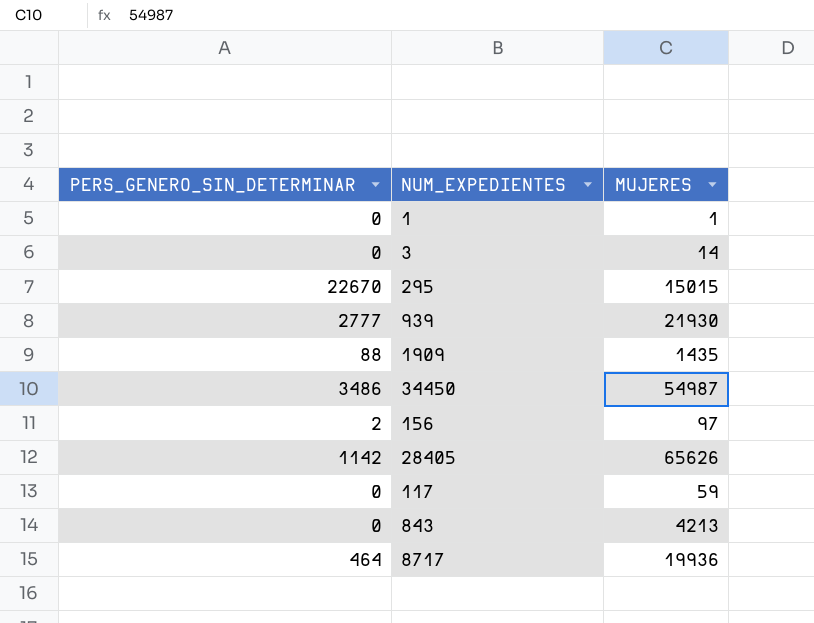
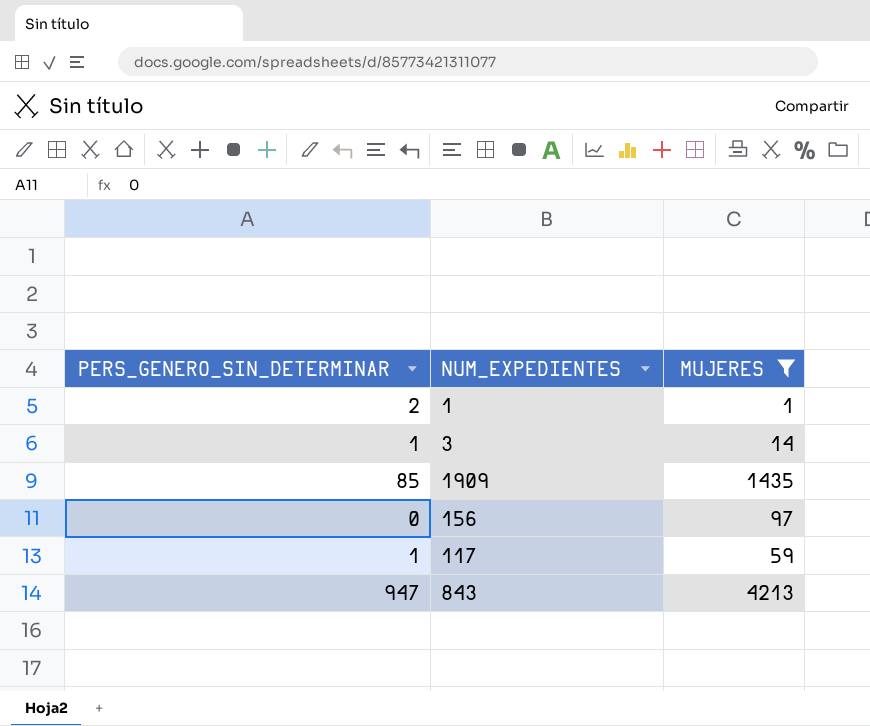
filter: none -> MUJERES <= 4213
1 | PERS_GENERO_SIN_DETERMINAR: 0 -> 2
3 | PERS_GENERO_SIN_DETERMINAR: 0 -> 1
1909 | PERS_GENERO_SIN_DETERMINAR: 88 -> 85
156 | PERS_GENERO_SIN_DETERMINAR: 2 -> 0
117 | PERS_GENERO_SIN_DETERMINAR: 0 -> 1
843 | PERS_GENERO_SIN_DETERMINAR: 0 -> 947

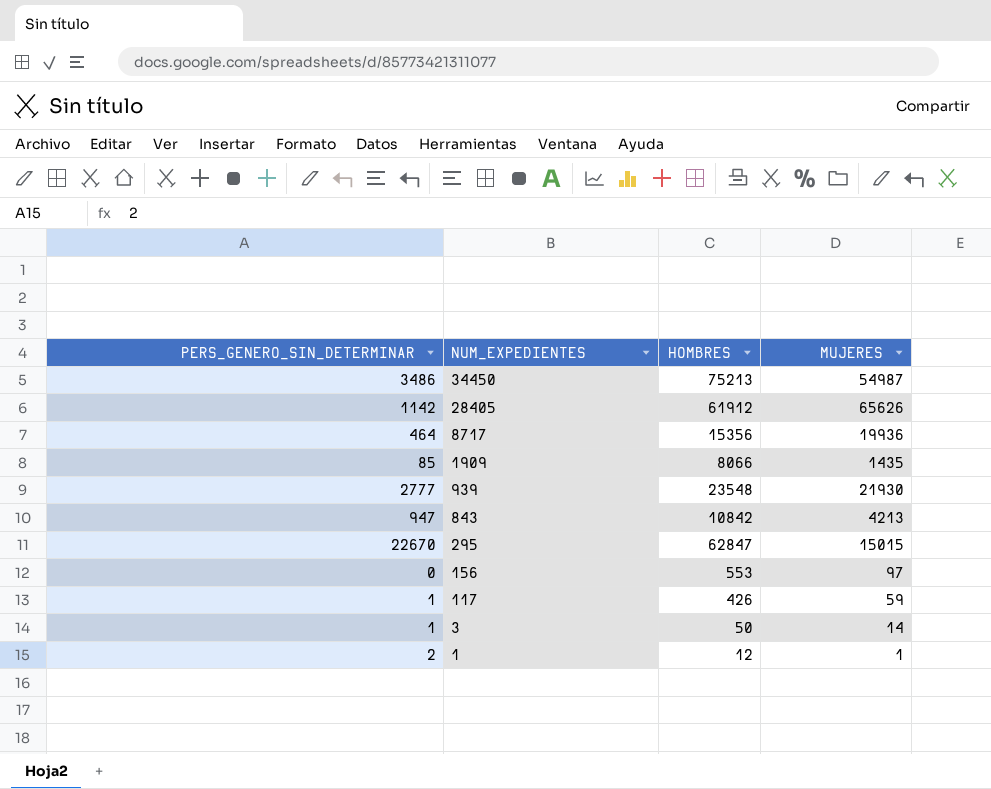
filter: MUJERES <= 4213 -> none
row order: none -> NUM_EXPEDIENTES descending
column HOMBRES | position: none -> 3

